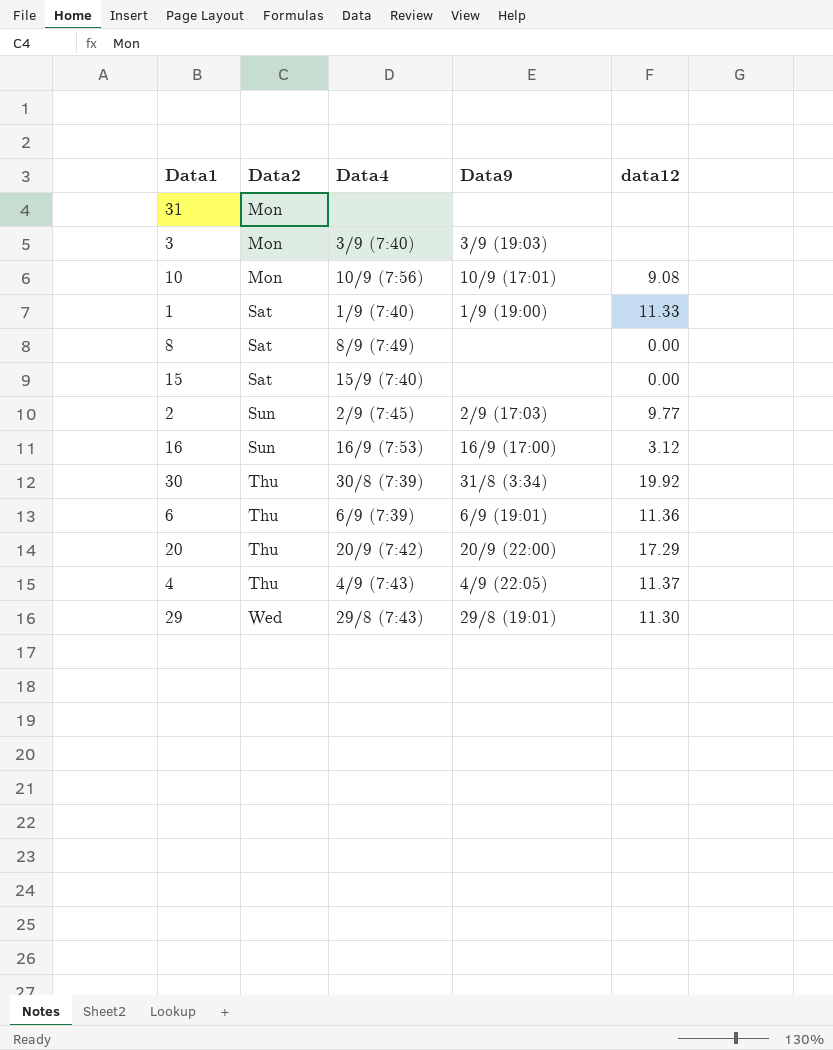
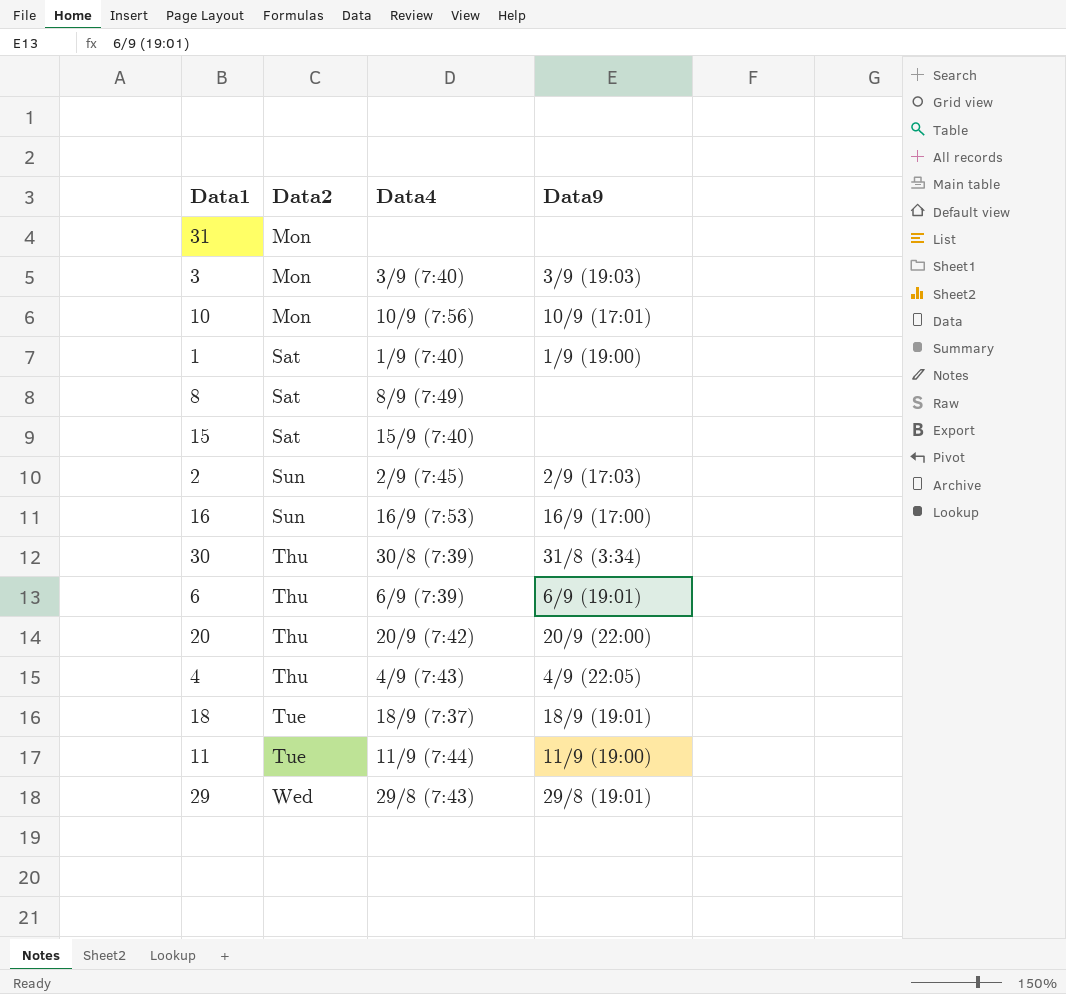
column data12 | position: 5 -> none
row 18: none -> Tue | 18/9 (7:37) | 18/9 (19:01)
row 11: none -> Tue | 11/9 (7:44) | 11/9 (19:00)

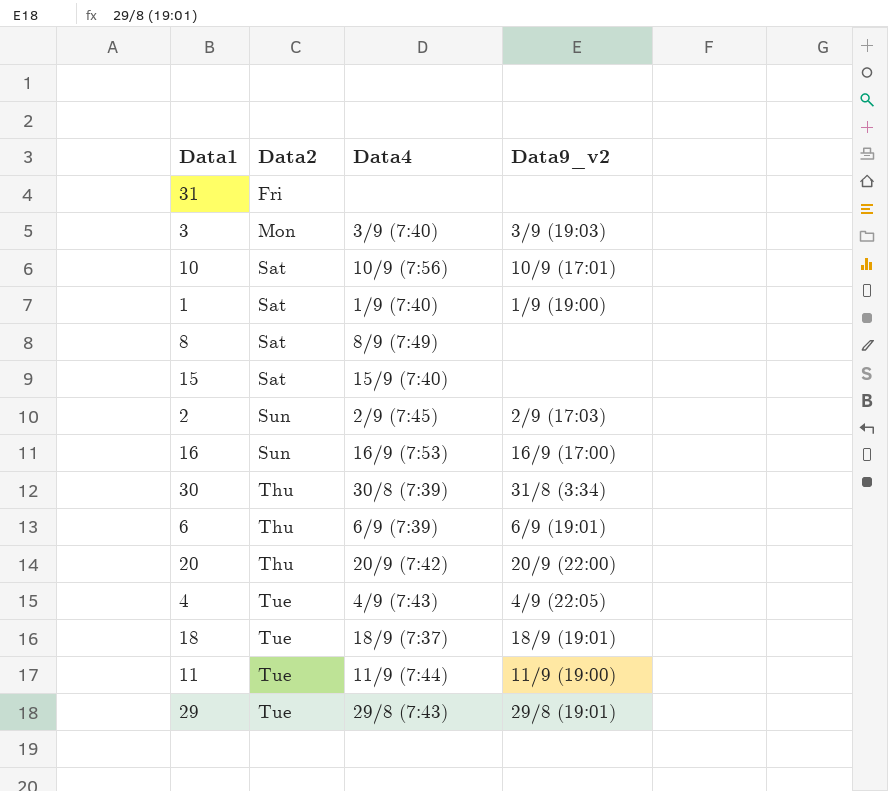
column name: Data9 -> Data9_v2
31 | Data2: Mon -> Fri
10 | Data2: Mon -> Sat
4 | Data2: Thu -> Tue
29 | Data2: Wed -> Tue

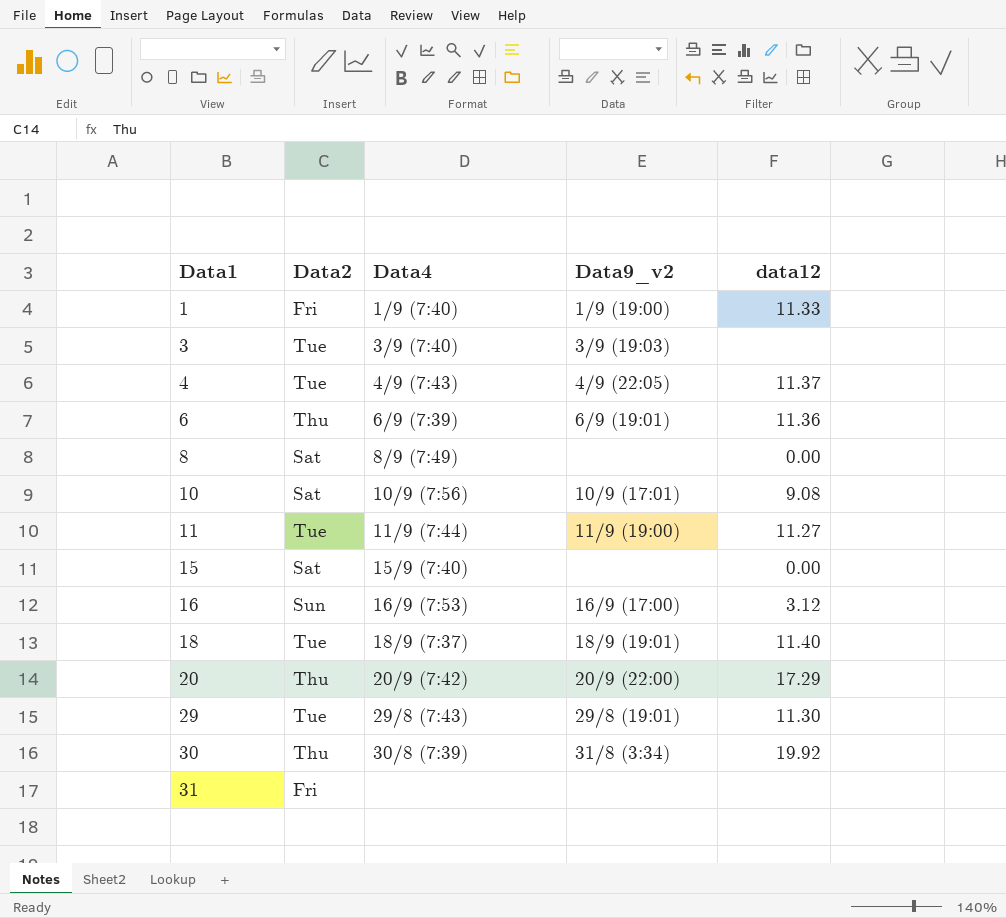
row order: Data2 ascending -> Data1 ascending
column data12 | position: none -> 5
row 2: Sun | 2/9 (7:45) | 2/9 (17:03) -> none
1 | Data2: Sat -> Fri
3 | Data2: Mon -> Tue

